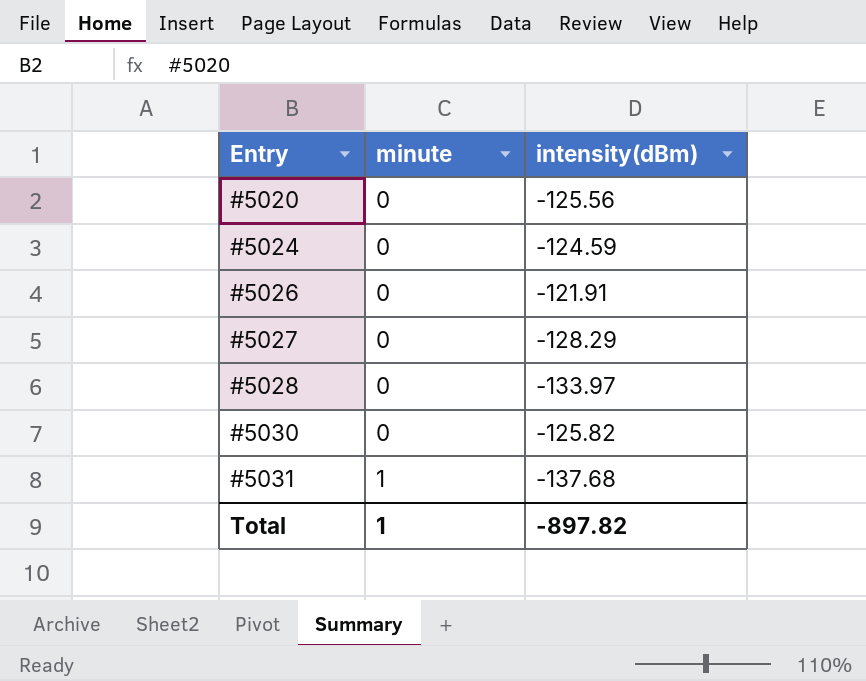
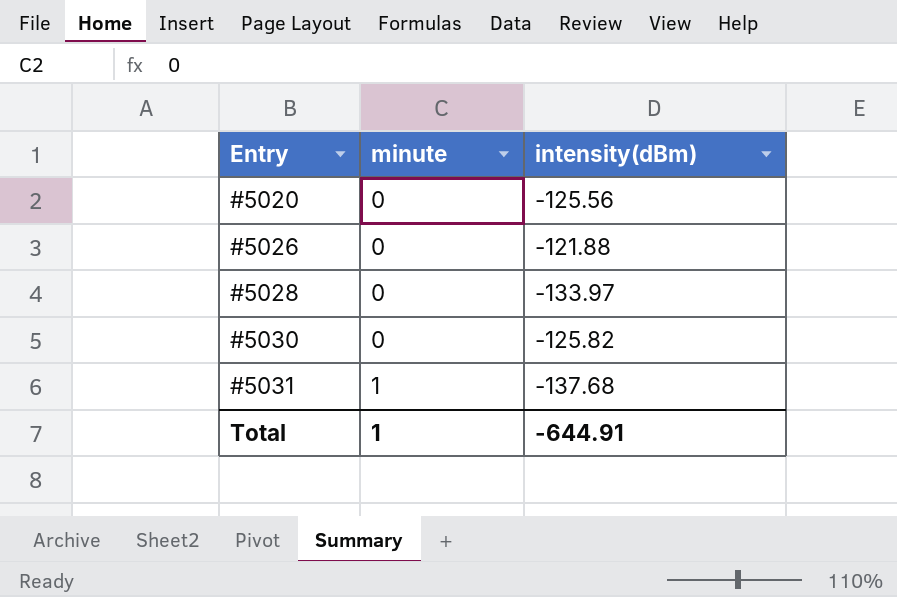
row #5024: 0 | -124.59 -> none
row #5027: 0 | -128.29 -> none
#5026 | intensity(dBm): -121.91 -> -121.88
Total | intensity(dBm): -897.82 -> -644.91

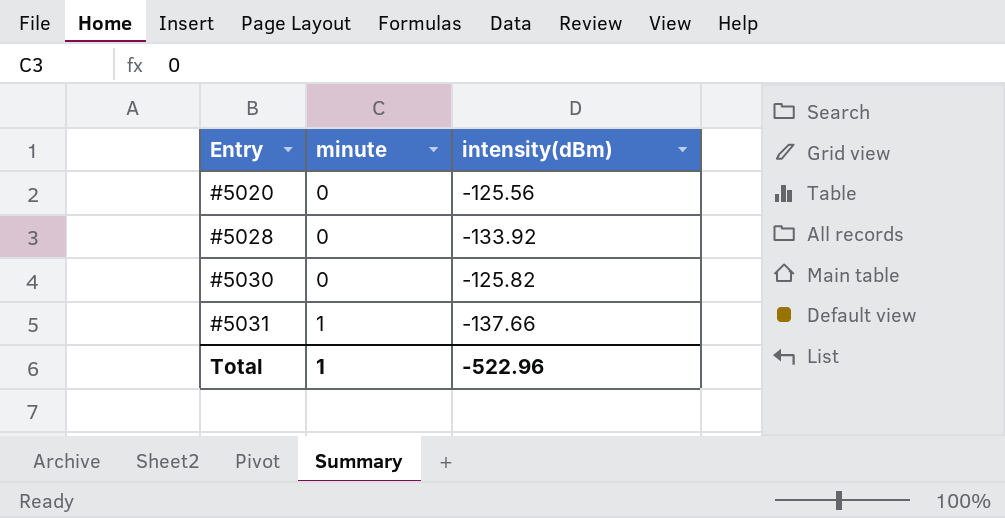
row #5026: 0 | -121.88 -> none
#5028 | intensity(dBm): -133.97 -> -133.92
#5031 | intensity(dBm): -137.68 -> -137.66
Total | intensity(dBm): -644.91 -> -522.96

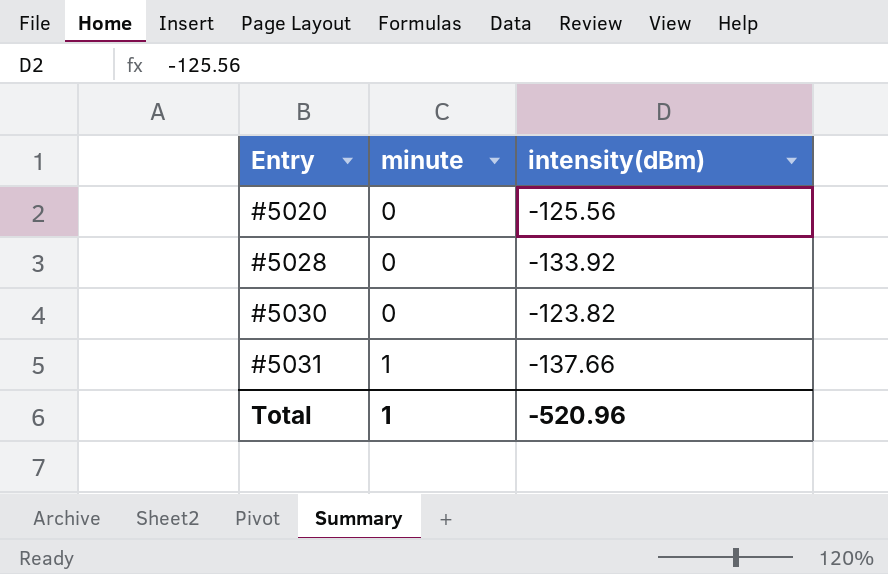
#5030 | intensity(dBm): -125.82 -> -123.82
Total | intensity(dBm): -522.96 -> -520.96

